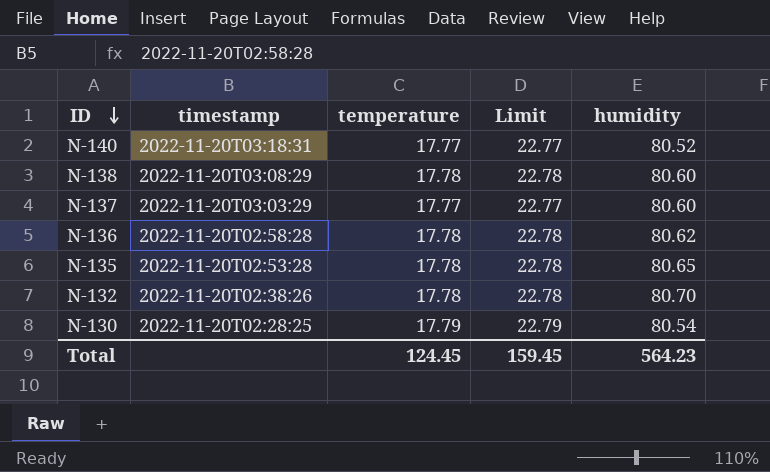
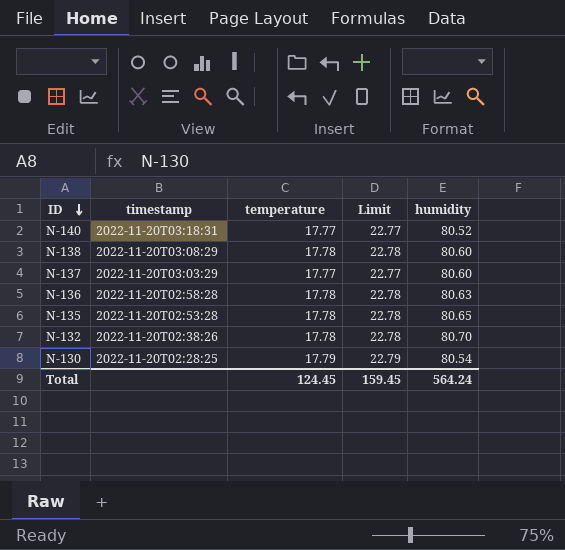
N-136 | humidity: 80.62 -> 80.63
Total | humidity: 564.23 -> 564.24

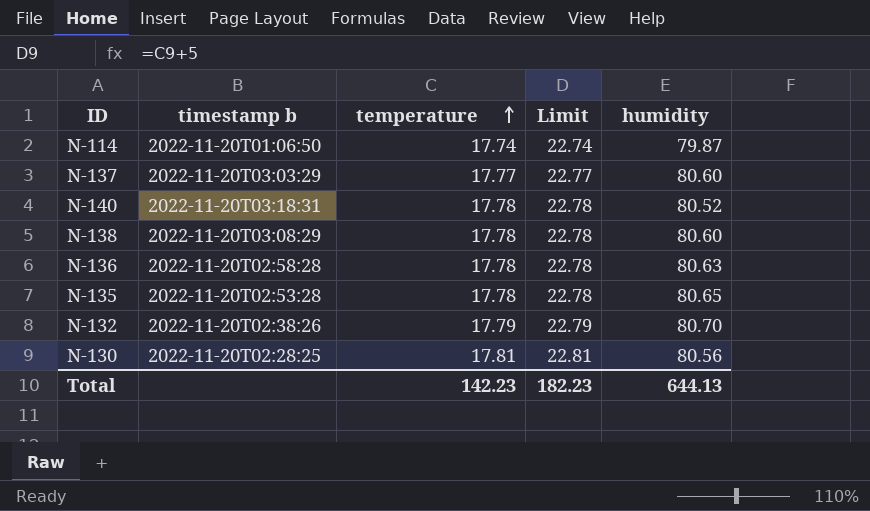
row order: ID descending -> temperature ascending
column name: timestamp -> timestamp b
row N-114: none -> 2022-11-20T01:06:50 | 17.74 | 22.74 | 79.87
N-140 | temperature: 17.77 -> 17.78
N-140 | Limit: 22.77 -> 22.78
N-132 | temperature: 17.78 -> 17.79
N-132 | Limit: 22.78 -> 22.79
N-130 | temperature: 17.79 -> 17.81
N-130 | Limit: 22.79 -> 22.81
N-130 | humidity: 80.54 -> 80.56
Total | temperature: 124.45 -> 142.23
Total | Limit: 159.45 -> 182.23
Total | humidity: 564.24 -> 644.13

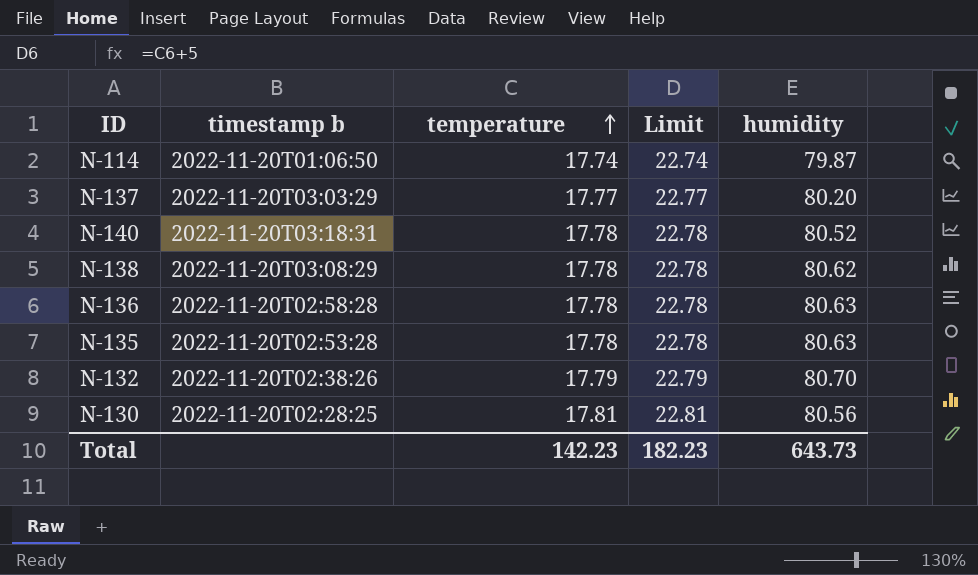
N-137 | humidity: 80.60 -> 80.20
N-138 | humidity: 80.60 -> 80.62
N-135 | humidity: 80.65 -> 80.63
Total | humidity: 644.13 -> 643.73

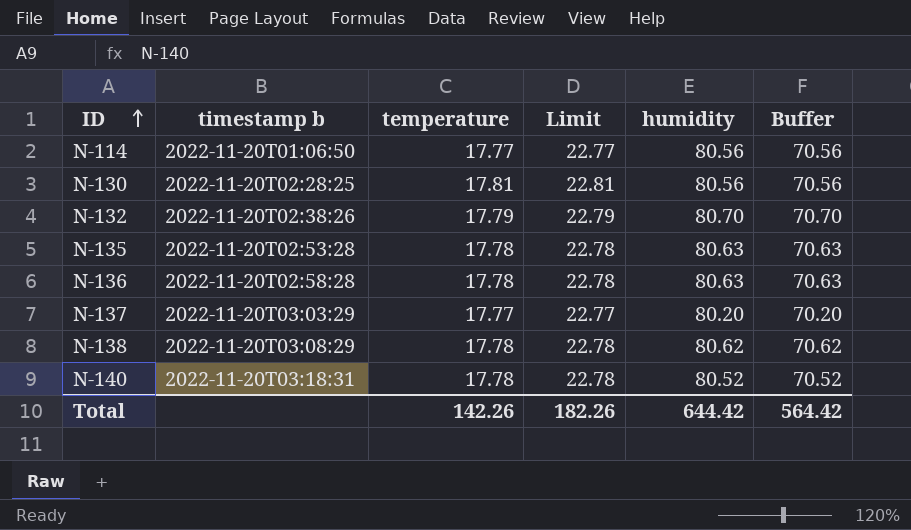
row order: temperature ascending -> ID ascending
column Buffer | formula: none -> [humidity] - 10
N-114 | temperature: 17.74 -> 17.77
N-114 | Limit: 22.74 -> 22.77
N-114 | humidity: 79.87 -> 80.56
Total | temperature: 142.23 -> 142.26
Total | Limit: 182.23 -> 182.26
Total | humidity: 643.73 -> 644.42

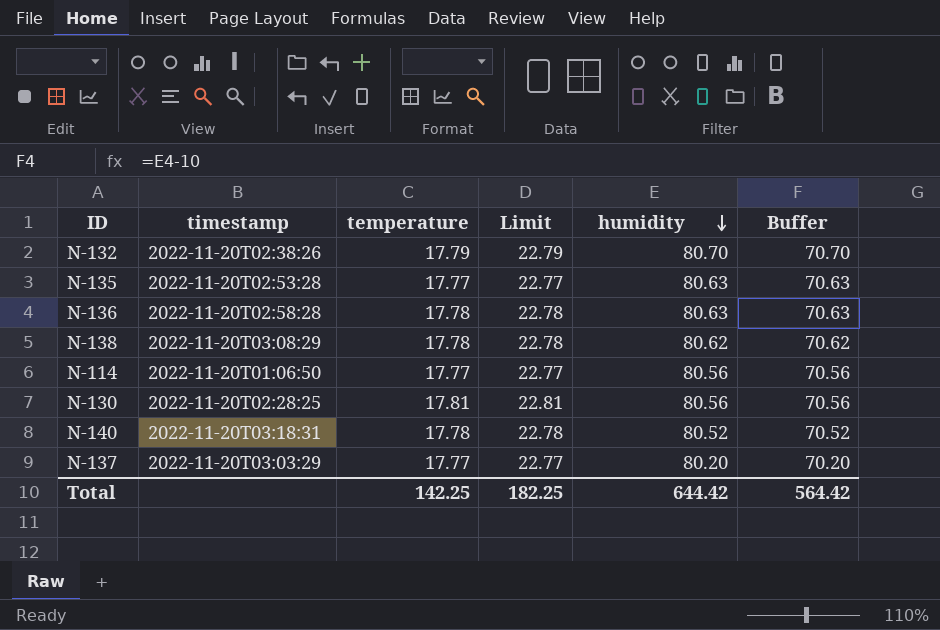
row order: ID ascending -> humidity descending
column name: timestamp b -> timestamp
N-135 | temperature: 17.78 -> 17.77
N-135 | Limit: 22.78 -> 22.77
Total | temperature: 142.26 -> 142.25
Total | Limit: 182.26 -> 182.25

